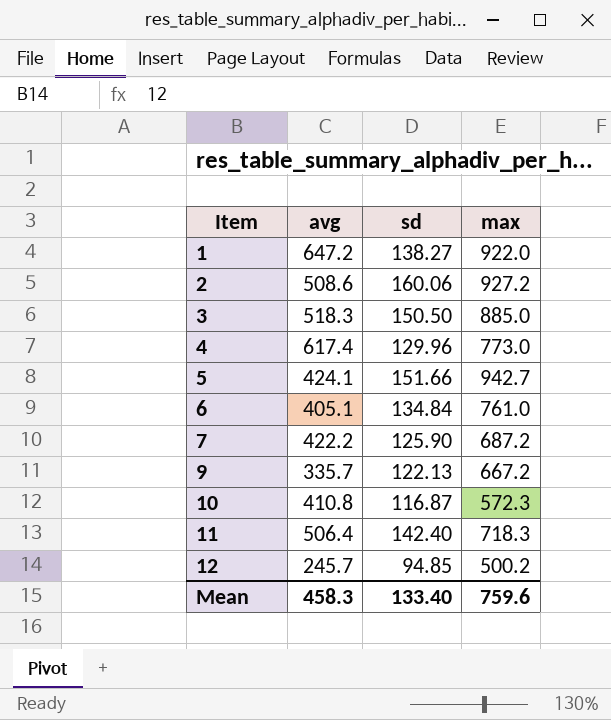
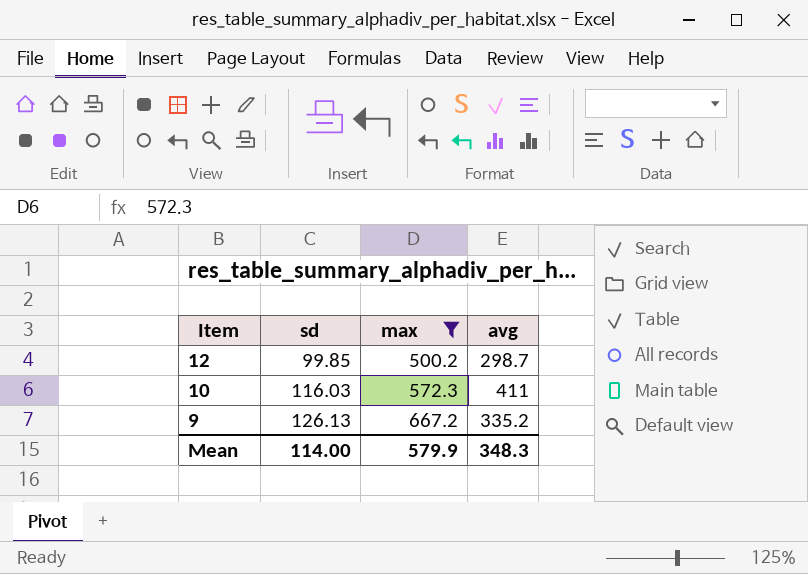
filter: none -> max <= 667.2
row order: Item ascending -> Item descending
column avg | position: 2 -> 4
12 | sd: 94.85 -> 99.85
12 | avg: 245.7 -> 298.7
10 | sd: 116.87 -> 116.03
10 | avg: 410.8 -> 411
9 | sd: 122.13 -> 126.13
9 | avg: 335.7 -> 335.2
Mean | sd: 133.40 -> 114.00
Mean | max: 759.6 -> 579.9
Mean | avg: 458.3 -> 348.3

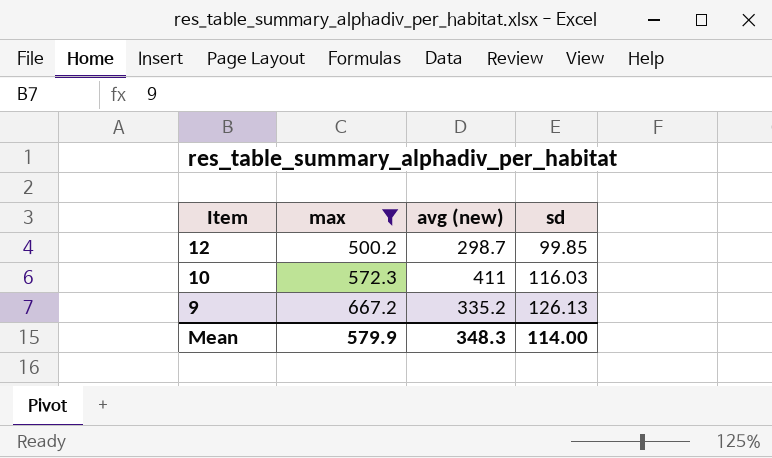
column name: avg -> avg (new)
column sd | position: 2 -> 4

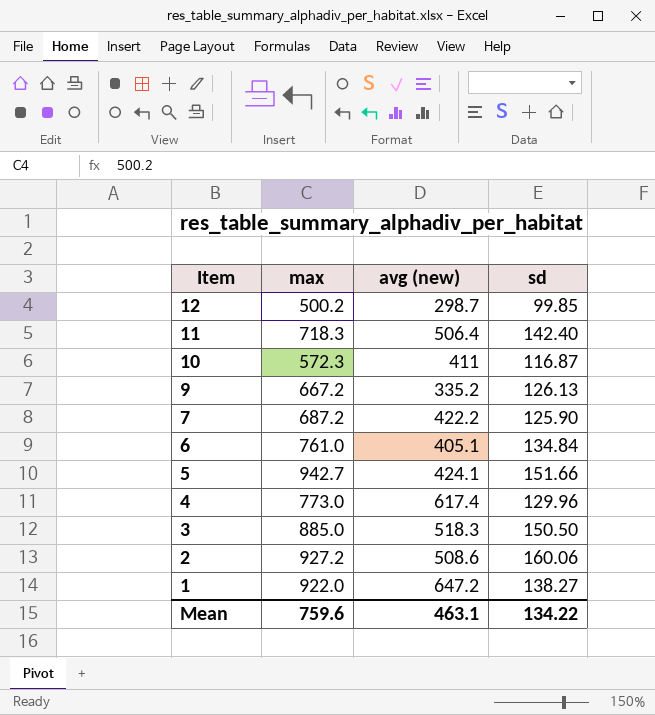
filter: max <= 667.2 -> none
10 | sd: 116.03 -> 116.87
Mean | max: 579.9 -> 759.6
Mean | avg (new): 348.3 -> 463.1
Mean | sd: 114.00 -> 134.22

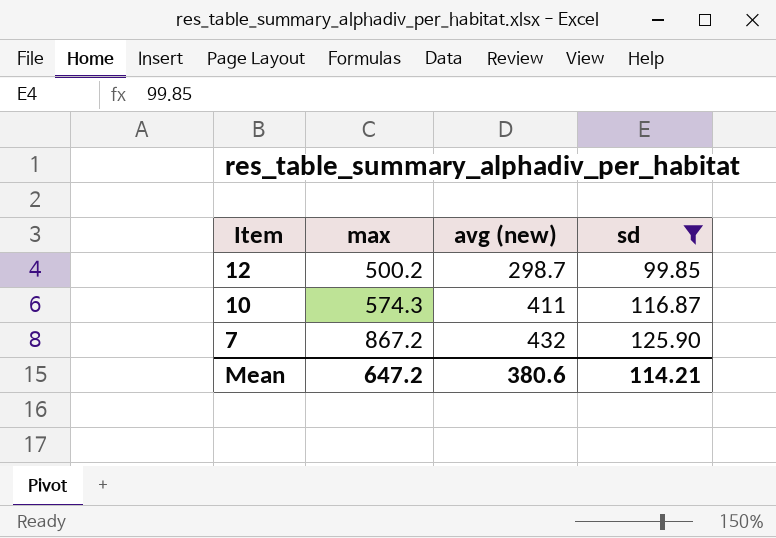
filter: none -> sd <= 125.90
10 | max: 572.3 -> 574.3
7 | max: 687.2 -> 867.2
7 | avg (new): 422.2 -> 432
Mean | max: 759.6 -> 647.2
Mean | avg (new): 463.1 -> 380.6
Mean | sd: 134.22 -> 114.21

